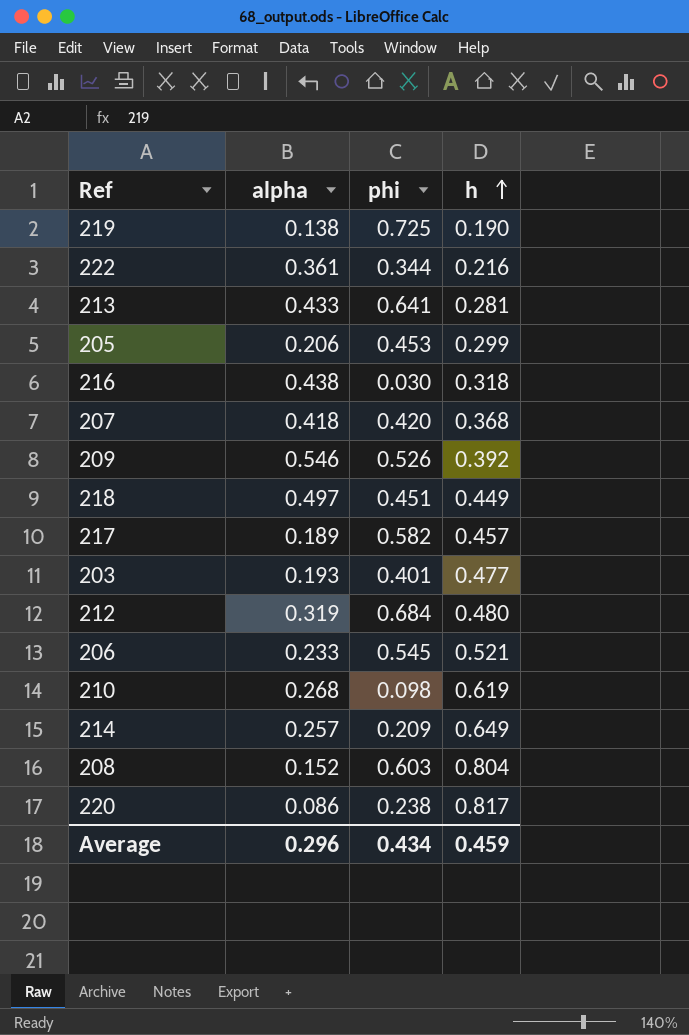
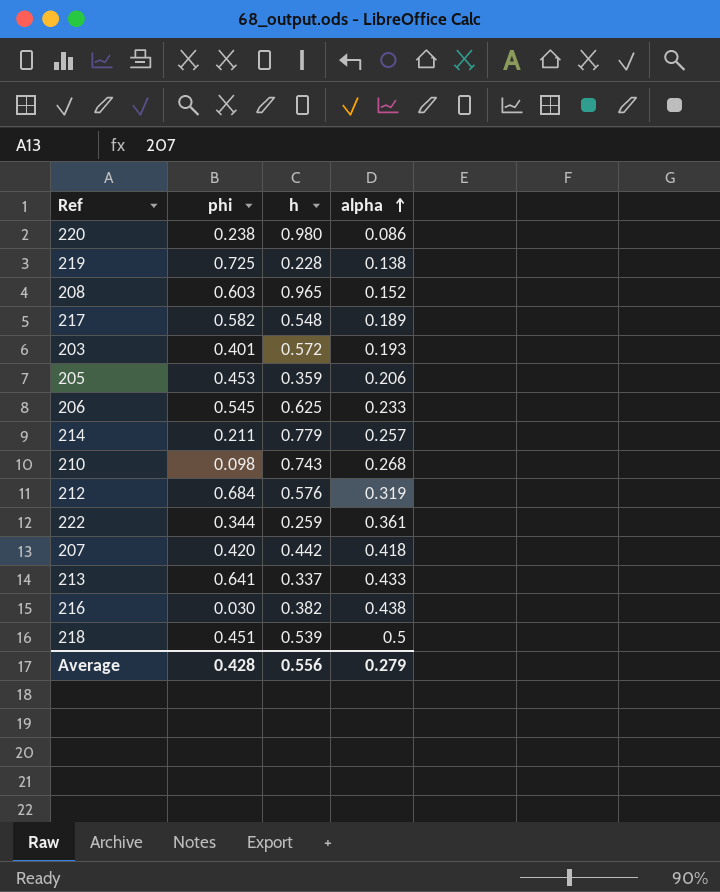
row order: h ascending -> alpha ascending
column alpha | position: 2 -> 4
row 209: 0.546 | 0.526 | 0.392 -> none
220 | h: 0.817 -> 0.980
219 | h: 0.190 -> 0.228
208 | h: 0.804 -> 0.965
217 | h: 0.457 -> 0.548
203 | h: 0.477 -> 0.572
205 | h: 0.299 -> 0.359
206 | h: 0.521 -> 0.625
214 | phi: 0.209 -> 0.211
214 | h: 0.649 -> 0.779
210 | h: 0.619 -> 0.743
212 | h: 0.480 -> 0.576
222 | h: 0.216 -> 0.259
207 | h: 0.368 -> 0.442
213 | h: 0.281 -> 0.337
216 | h: 0.318 -> 0.382
218 | h: 0.449 -> 0.539
218 | alpha: 0.497 -> 0.5
Average | phi: 0.434 -> 0.428
Average | h: 0.459 -> 0.556
Average | alpha: 0.296 -> 0.279

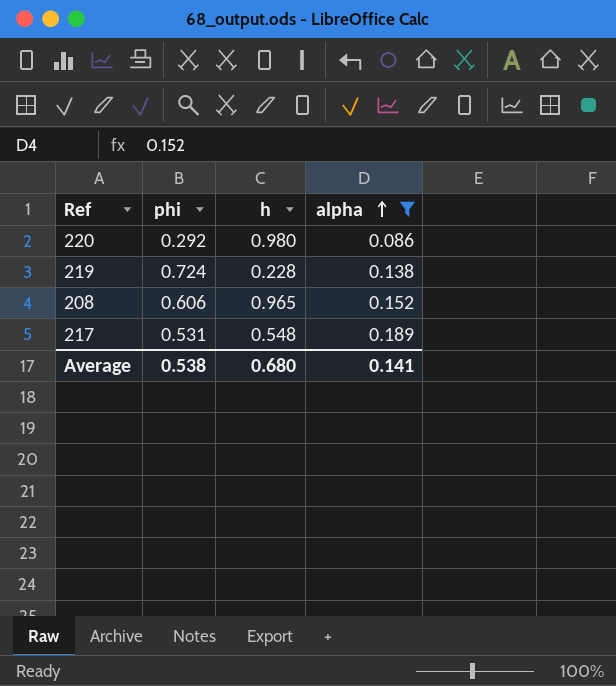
filter: none -> alpha <= 0.189
220 | phi: 0.238 -> 0.292
219 | phi: 0.725 -> 0.724
208 | phi: 0.603 -> 0.606
217 | phi: 0.582 -> 0.531
Average | phi: 0.428 -> 0.538
Average | h: 0.556 -> 0.680
Average | alpha: 0.279 -> 0.141

